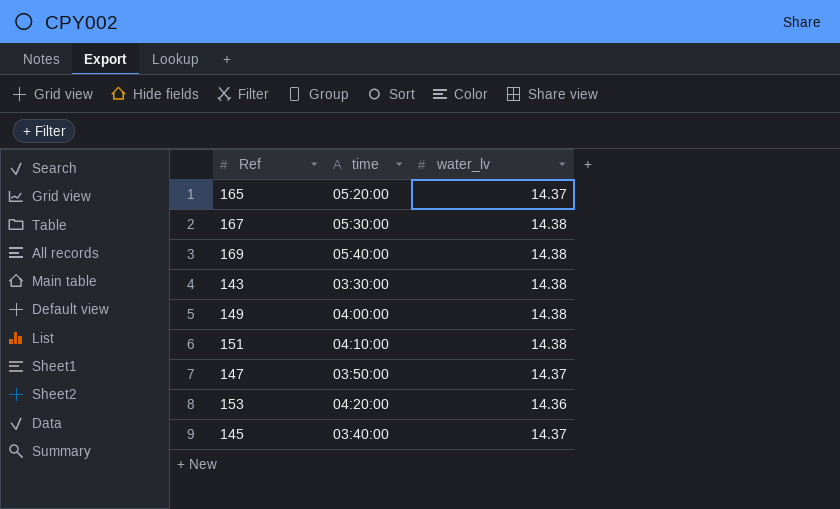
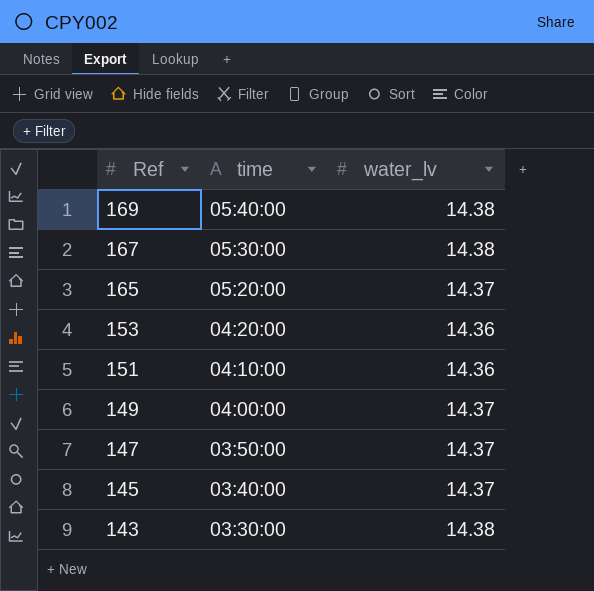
row order: none -> Ref descending
151 | water_lv: 14.38 -> 14.36
149 | water_lv: 14.38 -> 14.37

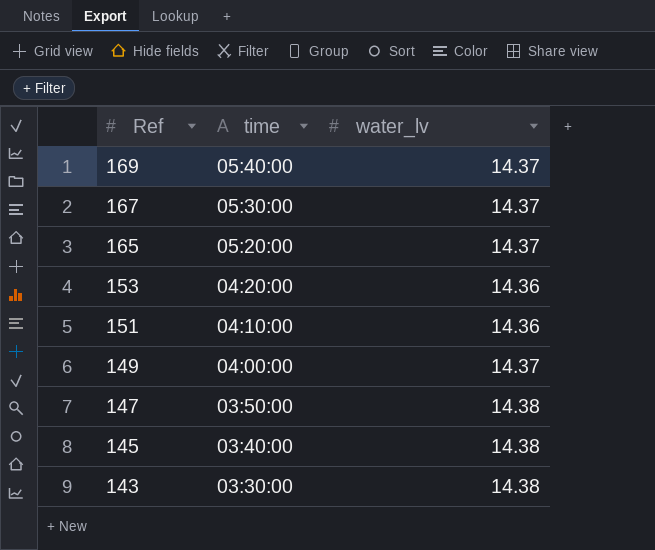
169 | water_lv: 14.38 -> 14.37
167 | water_lv: 14.38 -> 14.37
147 | water_lv: 14.37 -> 14.38
145 | water_lv: 14.37 -> 14.38

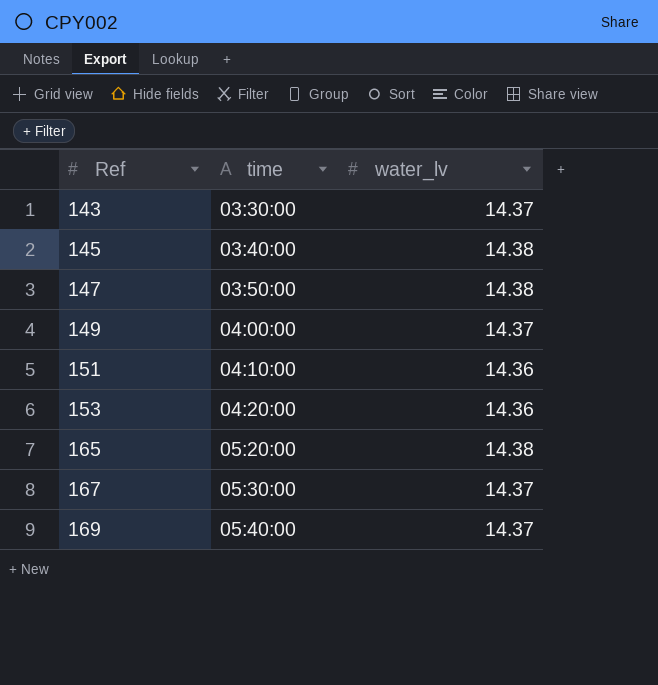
row order: Ref descending -> Ref ascending
143 | water_lv: 14.38 -> 14.37
165 | water_lv: 14.37 -> 14.38

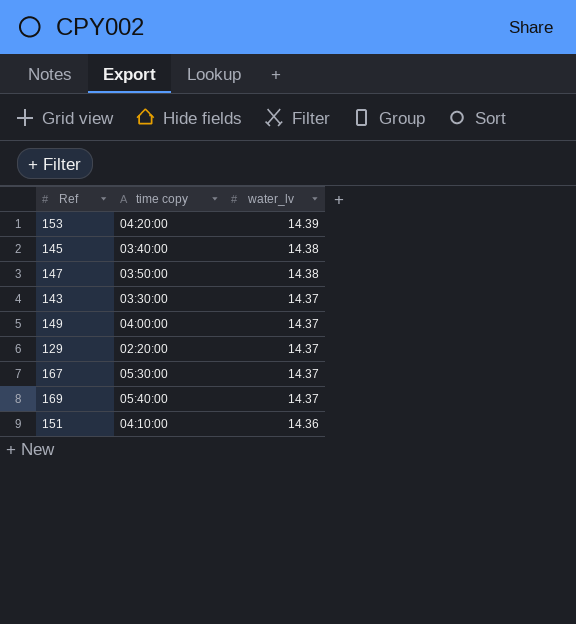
row order: Ref ascending -> water_lv descending
column name: time -> time copy
row 165: 05:20:00 | 14.38 -> none
153 | water_lv: 14.36 -> 14.39
row 129: none -> 02:20:00 | 14.37

